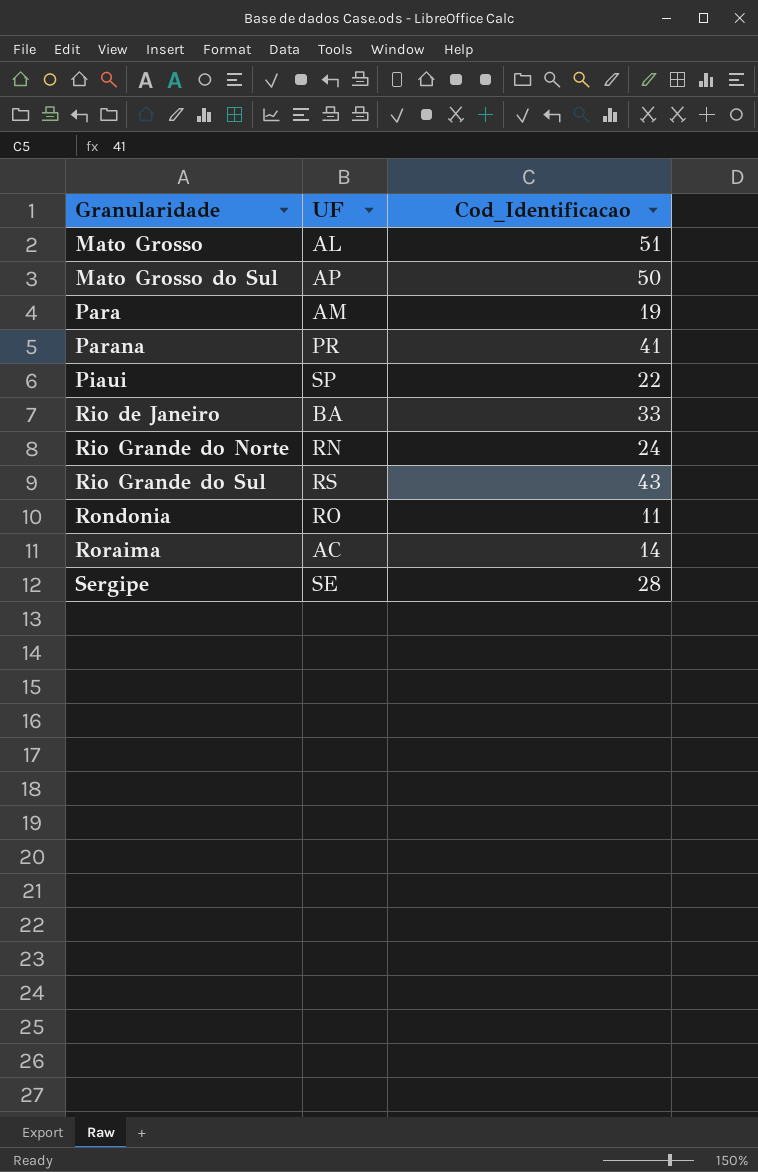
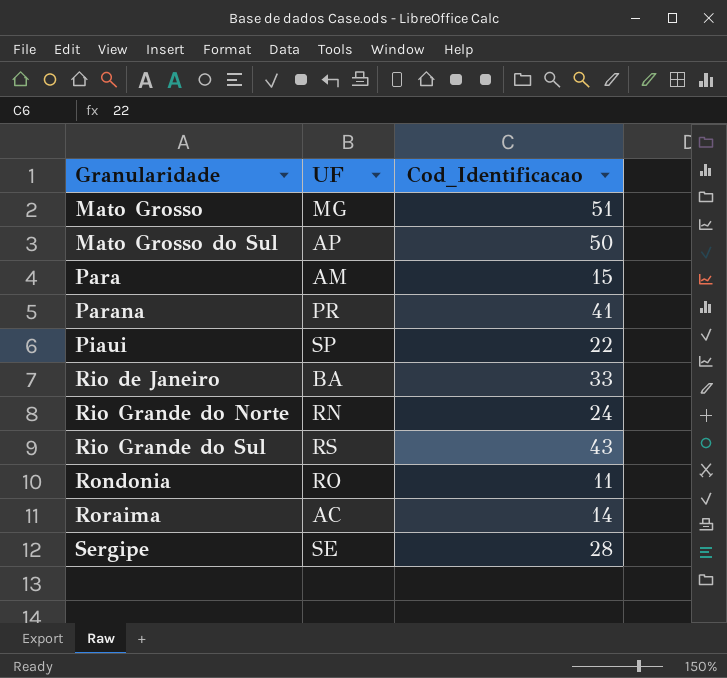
Mato Grosso | UF: AL -> MG
Para | Cod_Identificacao: 19 -> 15

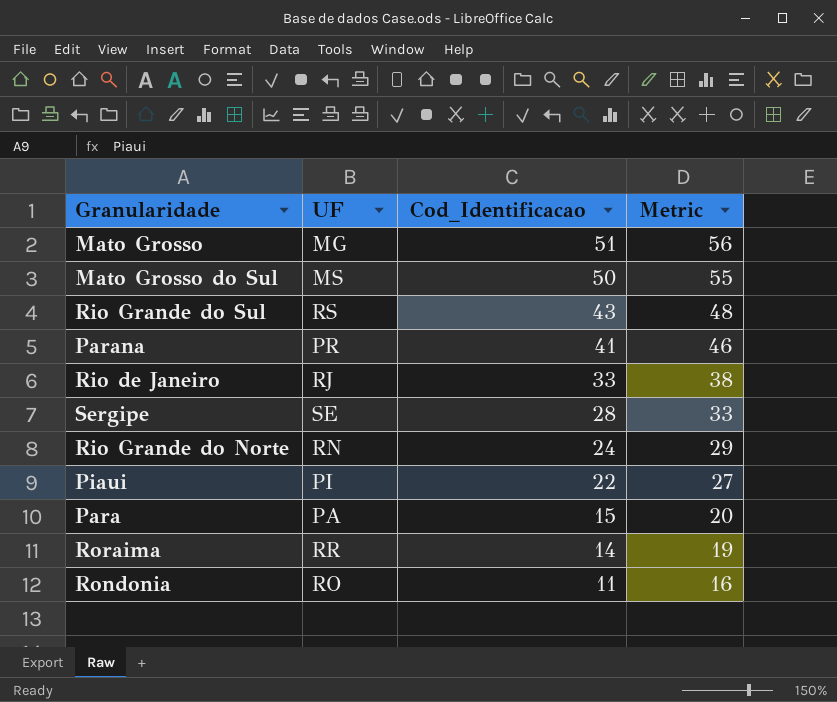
row order: Granularidade ascending -> Cod_Identificacao descending
column Metric | formula: none -> [Cod_Identificacao] + 5
Mato Grosso do Sul | UF: AP -> MS
Rio de Janeiro | UF: BA -> RJ
Piaui | UF: SP -> PI
Para | UF: AM -> PA
Roraima | UF: AC -> RR

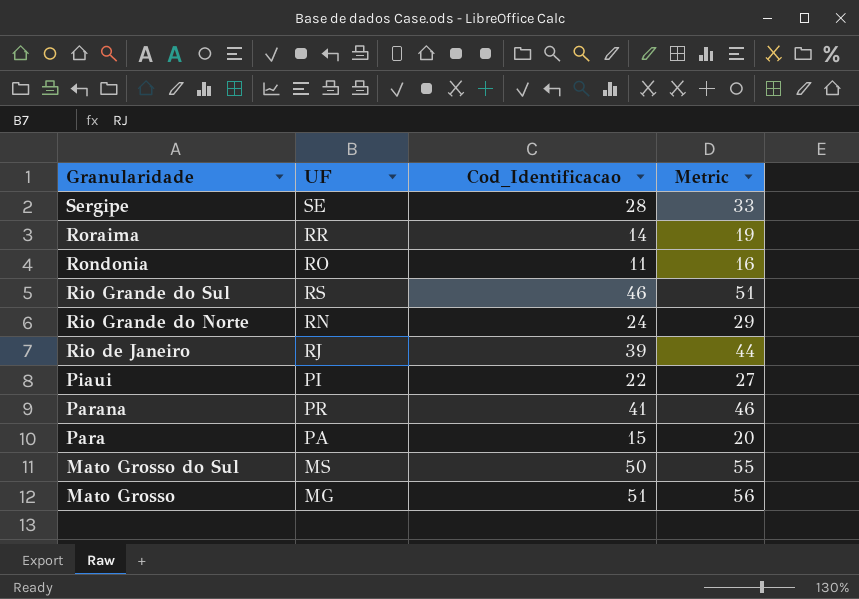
row order: Cod_Identificacao descending -> Granularidade descending
Rio Grande do Sul | Cod_Identificacao: 43 -> 46
Rio Grande do Sul | Metric: 48 -> 51
Rio de Janeiro | Cod_Identificacao: 33 -> 39
Rio de Janeiro | Metric: 38 -> 44

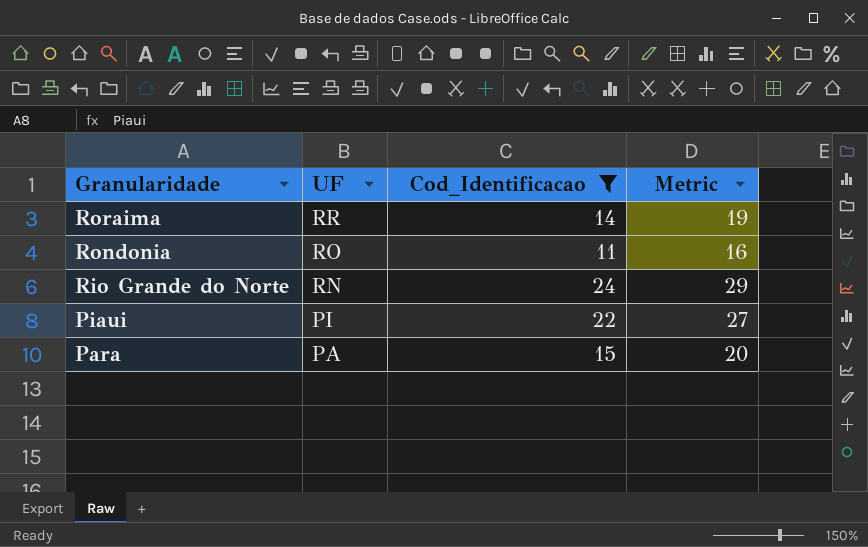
filter: none -> Cod_Identificacao <= 24

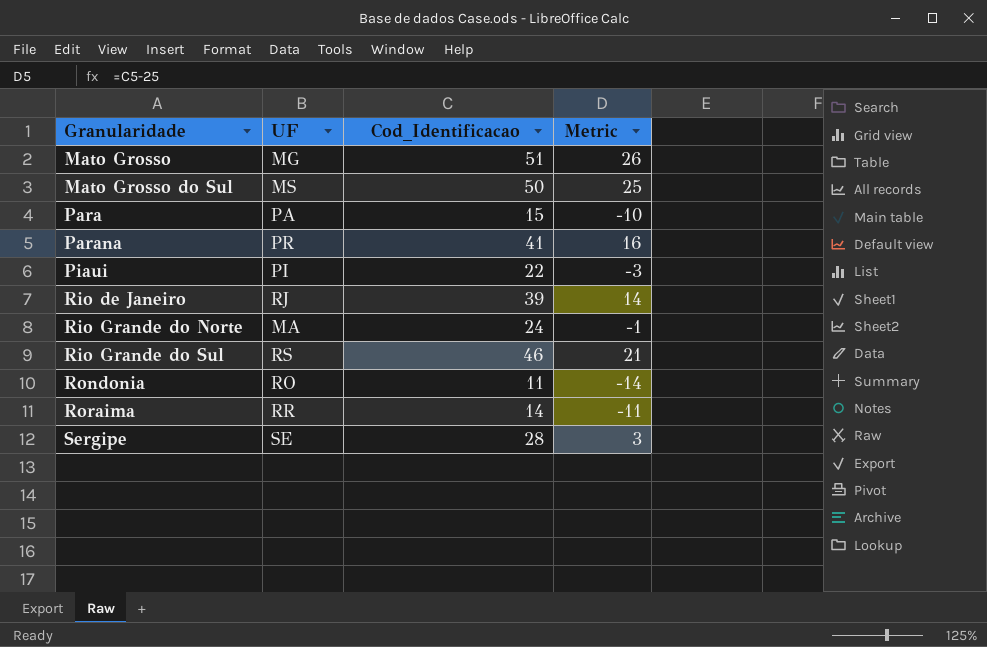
filter: Cod_Identificacao <= 24 -> none
row order: Granularidade descending -> Granularidade ascending
column Metric | formula: [Cod_Identificacao] + 5 -> [Cod_Identificacao] - 25
Rio Grande do Norte | UF: RN -> MA

